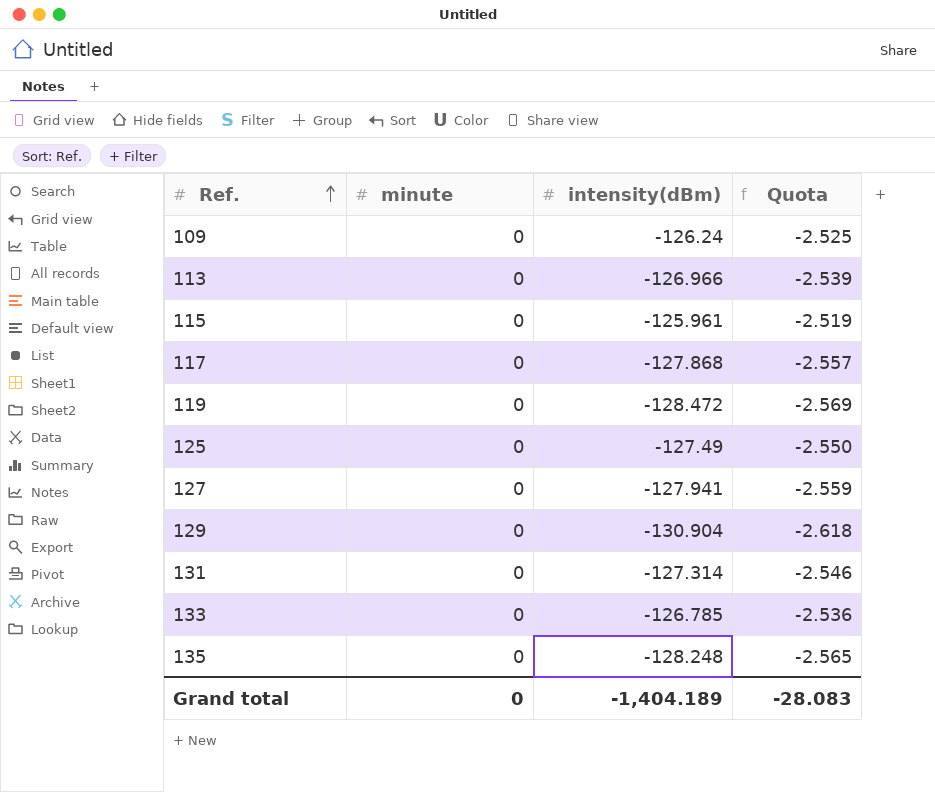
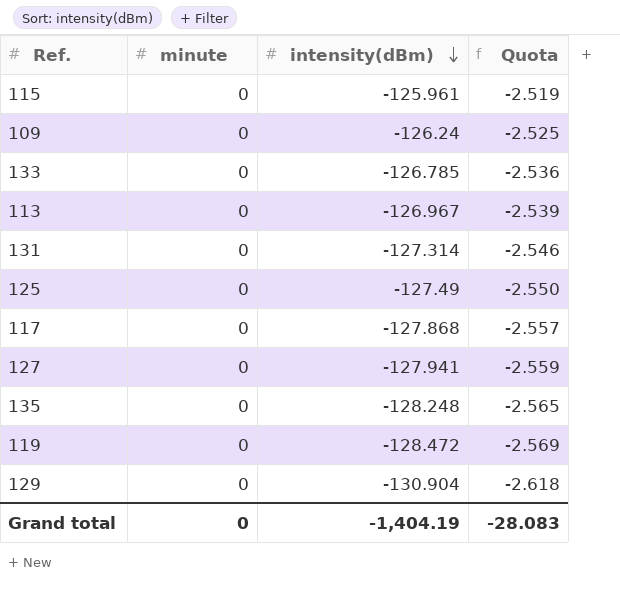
row order: Ref. ascending -> intensity(dBm) descending
113 | intensity(dBm): -126.966 -> -126.967
Grand total | intensity(dBm): -1,404.189 -> -1,404.19

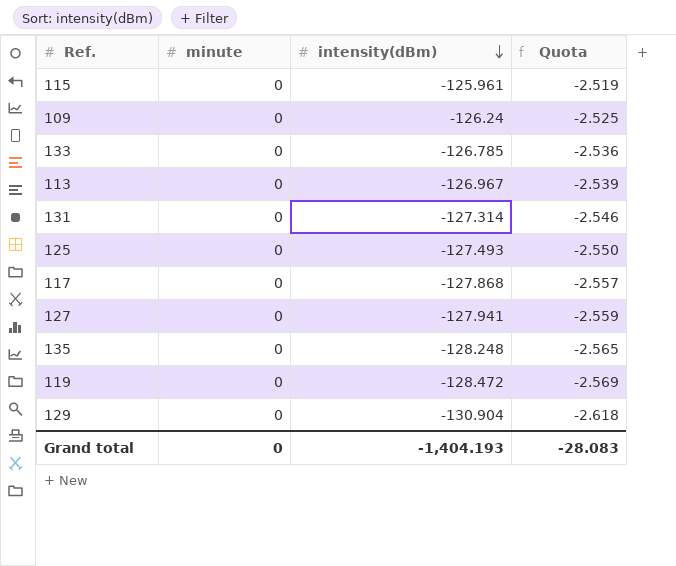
125 | intensity(dBm): -127.49 -> -127.493
Grand total | intensity(dBm): -1,404.19 -> -1,404.193

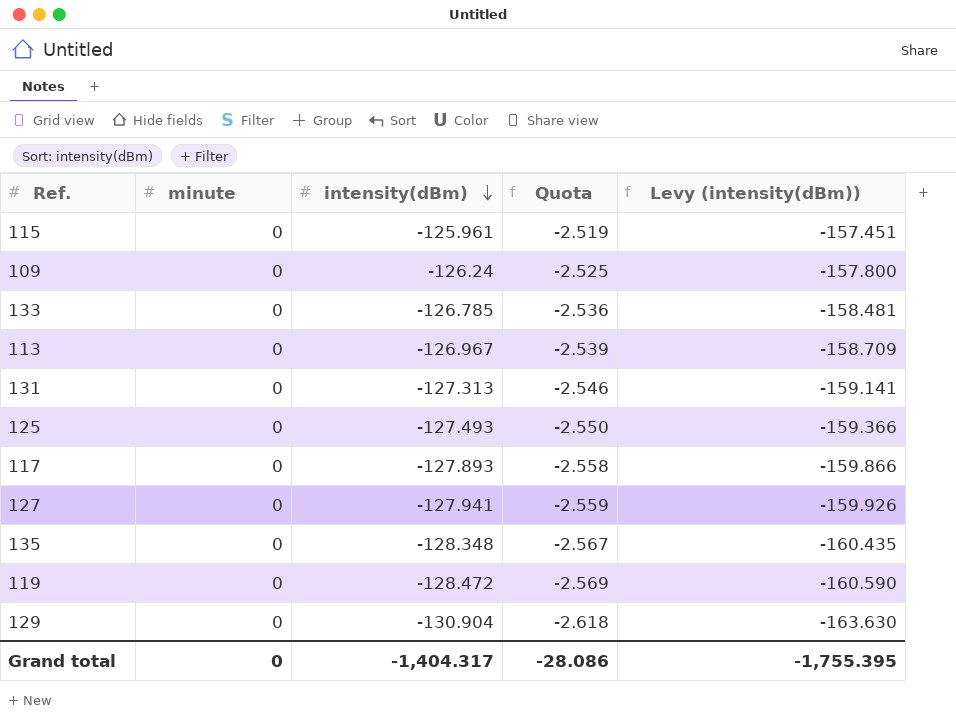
column Levy (intensity(dBm)) | formula: none -> [intensity(dBm)] * 1.25
131 | intensity(dBm): -127.314 -> -127.313
117 | intensity(dBm): -127.868 -> -127.893
117 | Quota: -2.557 -> -2.558
135 | intensity(dBm): -128.248 -> -128.348
135 | Quota: -2.565 -> -2.567
Grand total | intensity(dBm): -1,404.193 -> -1,404.317
Grand total | Quota: -28.083 -> -28.086

